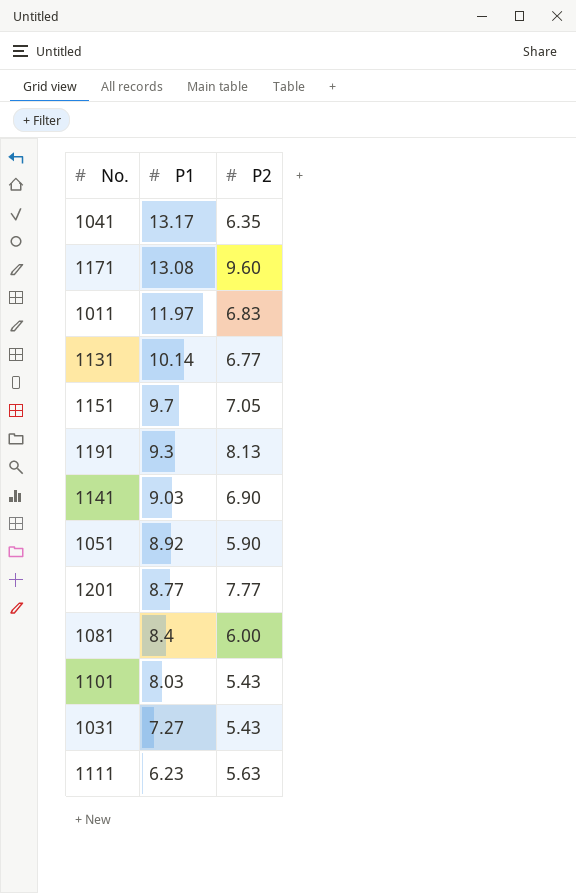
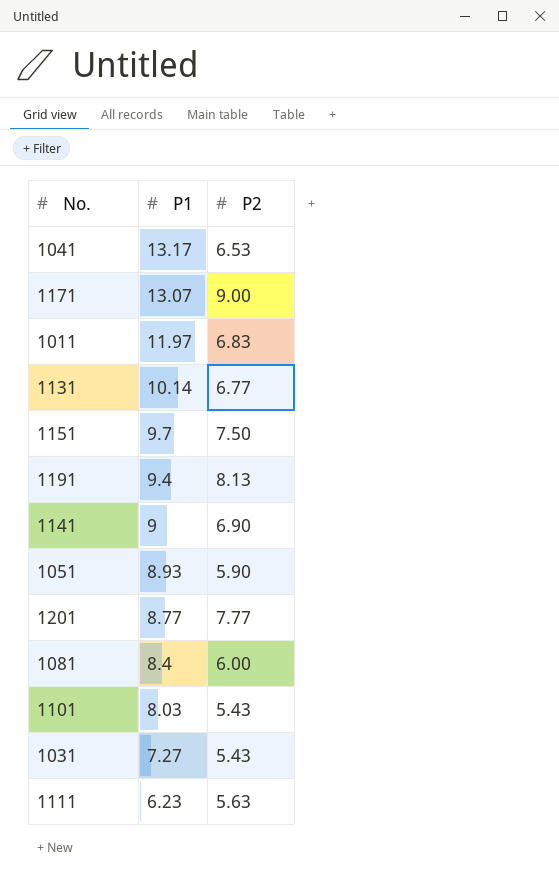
1041 | P2: 6.35 -> 6.53
1171 | P1: 13.08 -> 13.07
1171 | P2: 9.60 -> 9.00
1151 | P2: 7.05 -> 7.50
1191 | P1: 9.3 -> 9.4
1141 | P1: 9.03 -> 9
1051 | P1: 8.92 -> 8.93

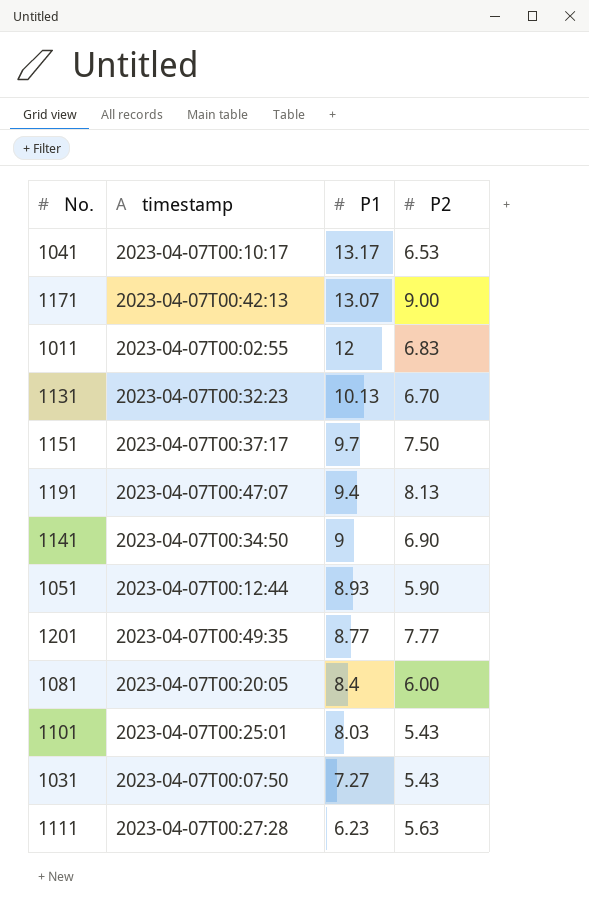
column timestamp | position: none -> 2
1011 | P1: 11.97 -> 12
1131 | P1: 10.14 -> 10.13
1131 | P2: 6.77 -> 6.70

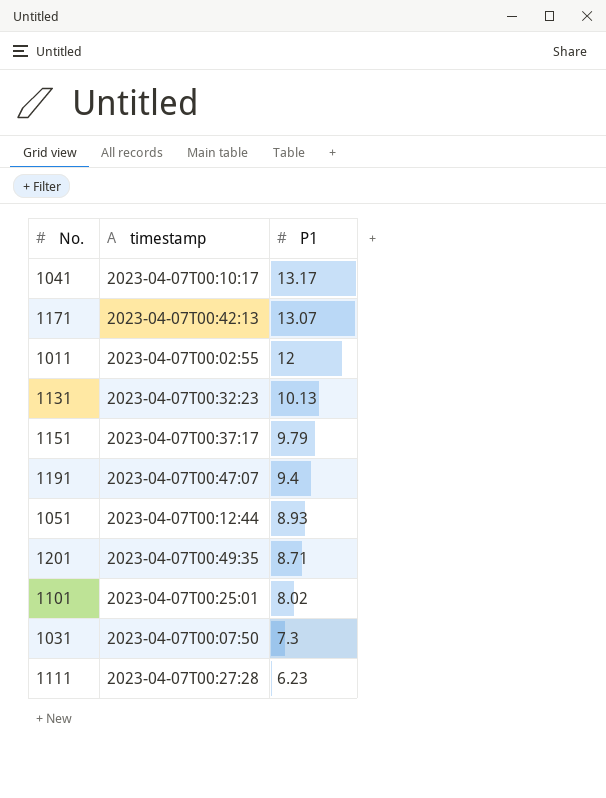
column P2 | position: 4 -> none
row 1141: 2023-04-07T00:34:50 | 9 | 6.90 -> none
row 1081: 2023-04-07T00:20:05 | 8.4 | 6.00 -> none
1151 | P1: 9.7 -> 9.79
1201 | P1: 8.77 -> 8.71
1101 | P1: 8.03 -> 8.02
1031 | P1: 7.27 -> 7.3

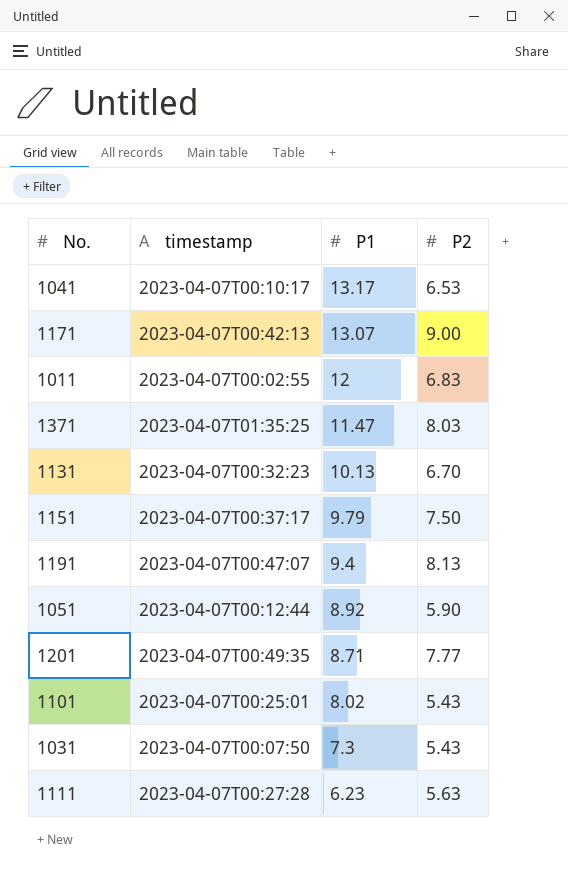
column P2 | position: none -> 4
row 1371: none -> 2023-04-07T01:35:25 | 11.47 | 8.03
1051 | P1: 8.93 -> 8.92

